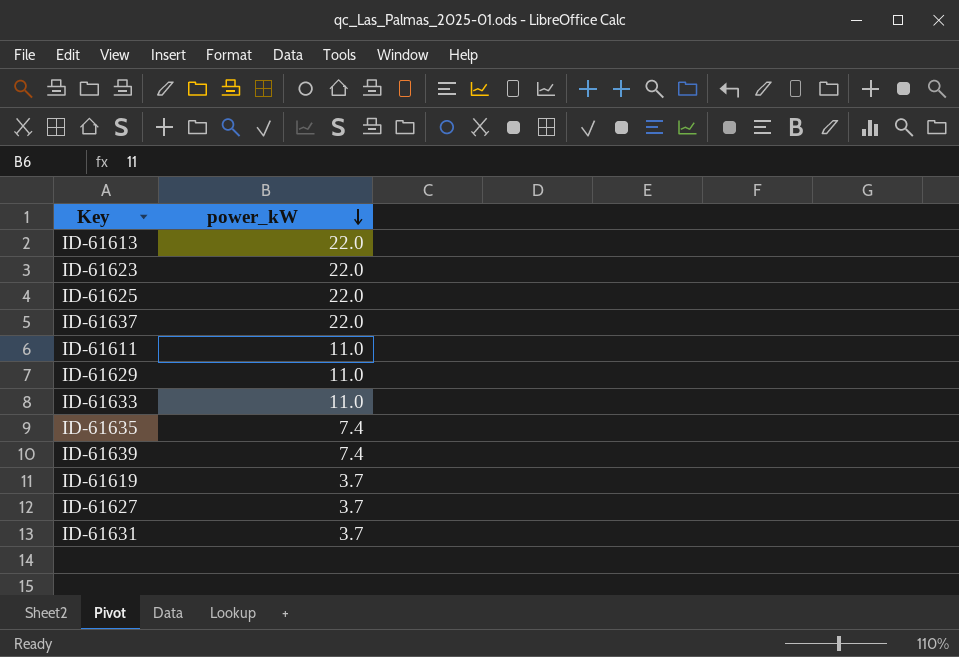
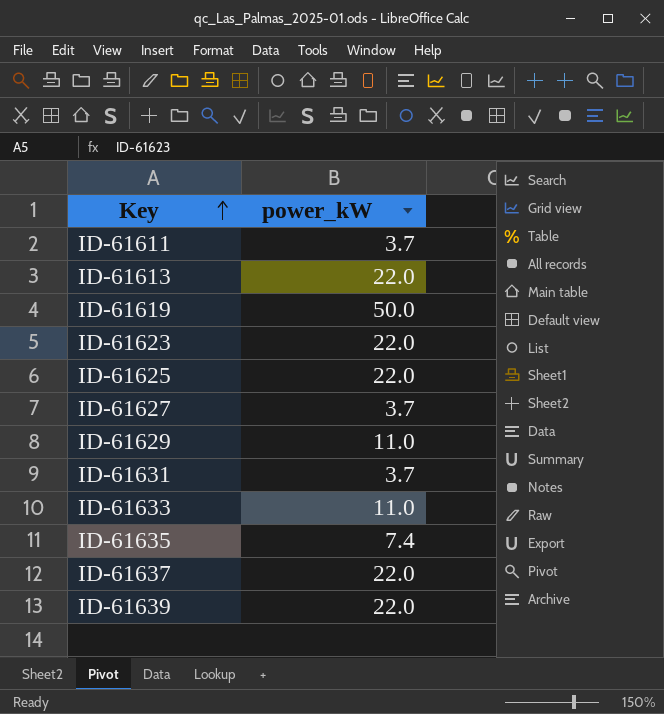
row order: power_kW descending -> Key ascending
ID-61611 | power_kW: 11.0 -> 3.7
ID-61619 | power_kW: 3.7 -> 50.0
ID-61639 | power_kW: 7.4 -> 22.0

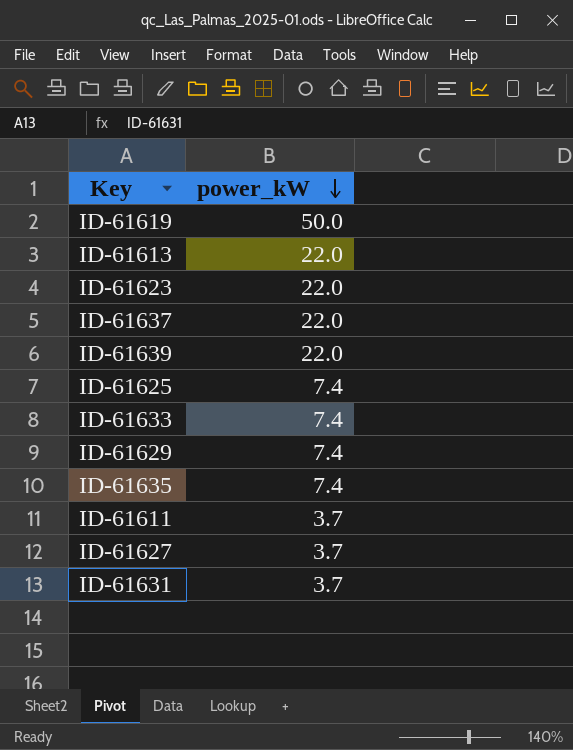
row order: Key ascending -> power_kW descending
ID-61625 | power_kW: 22.0 -> 7.4
ID-61633 | power_kW: 11.0 -> 7.4
ID-61629 | power_kW: 11.0 -> 7.4

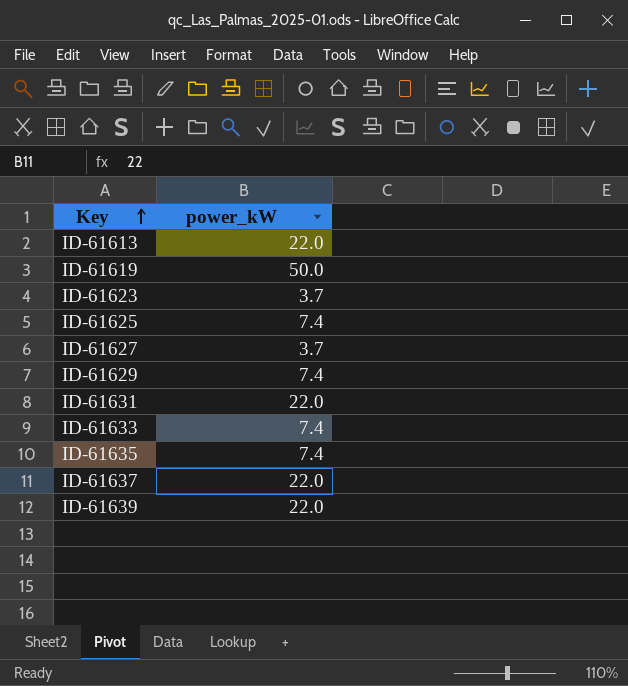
row order: power_kW descending -> Key ascending
row ID-61611: 3.7 -> none
ID-61623 | power_kW: 22.0 -> 3.7
ID-61631 | power_kW: 3.7 -> 22.0

